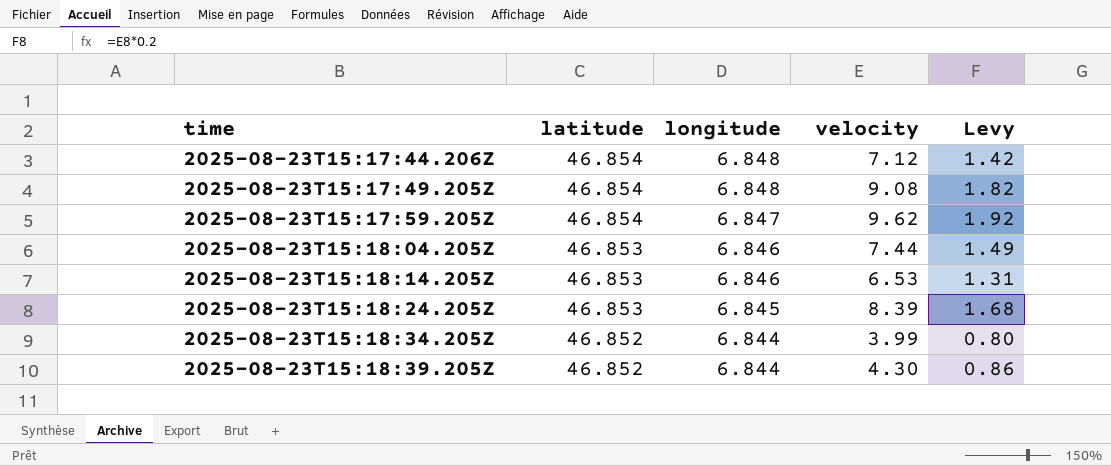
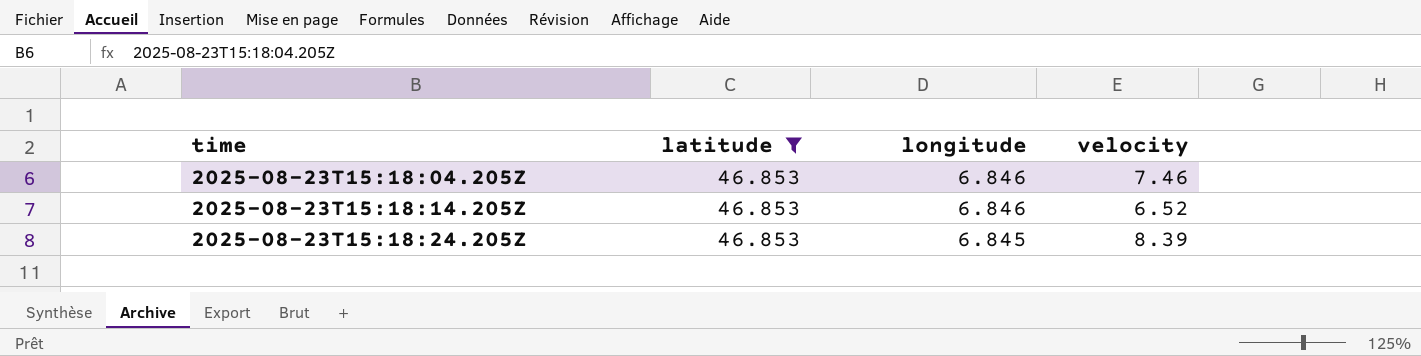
filter: none -> latitude = 46.853
column Levy | formula: [velocity] * 0.2 -> none
2025-08-23T15:18:04.205Z | velocity: 7.44 -> 7.46
2025-08-23T15:18:14.205Z | velocity: 6.53 -> 6.52

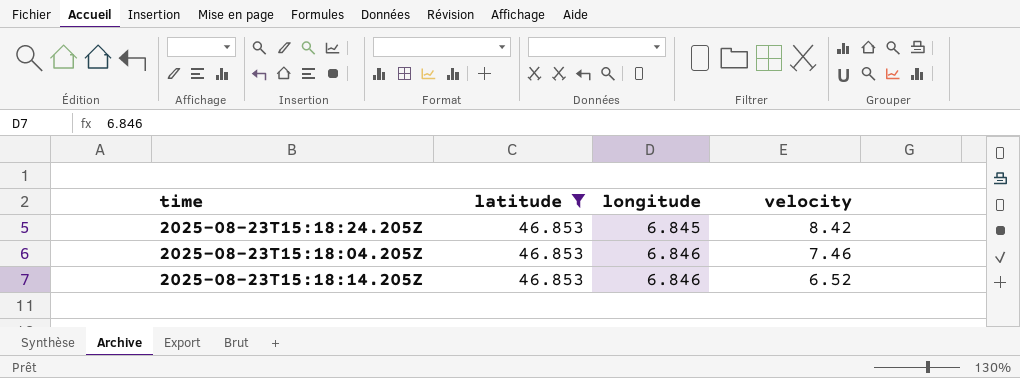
row order: time ascending -> longitude ascending
2025-08-23T15:18:24.205Z | velocity: 8.39 -> 8.42

